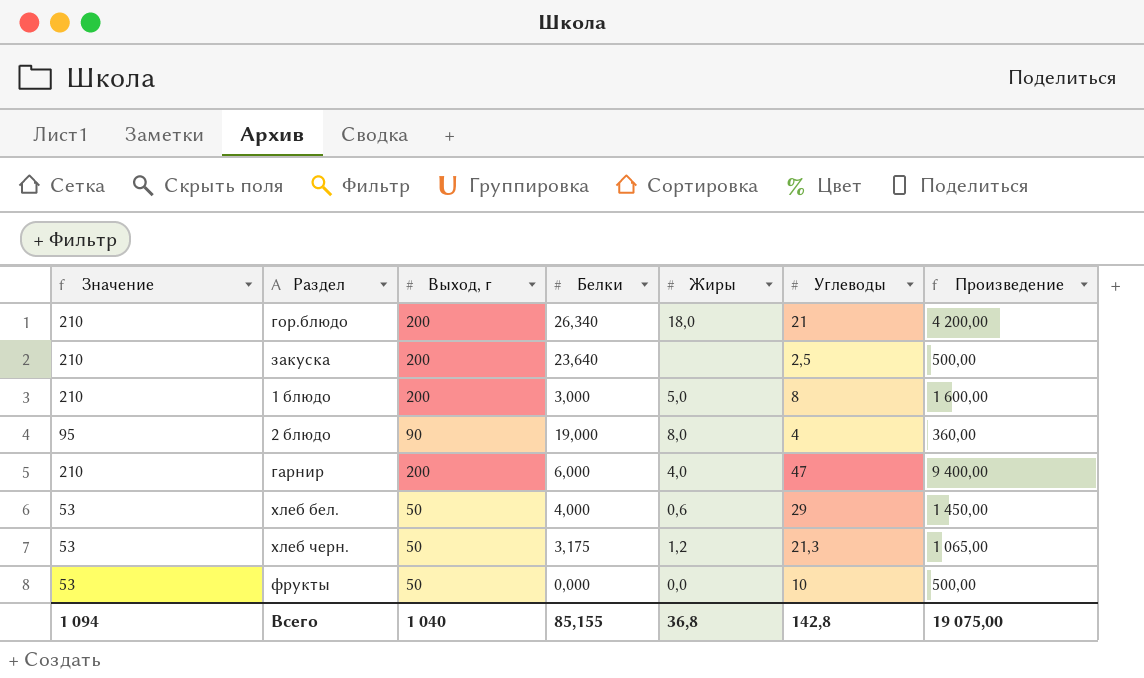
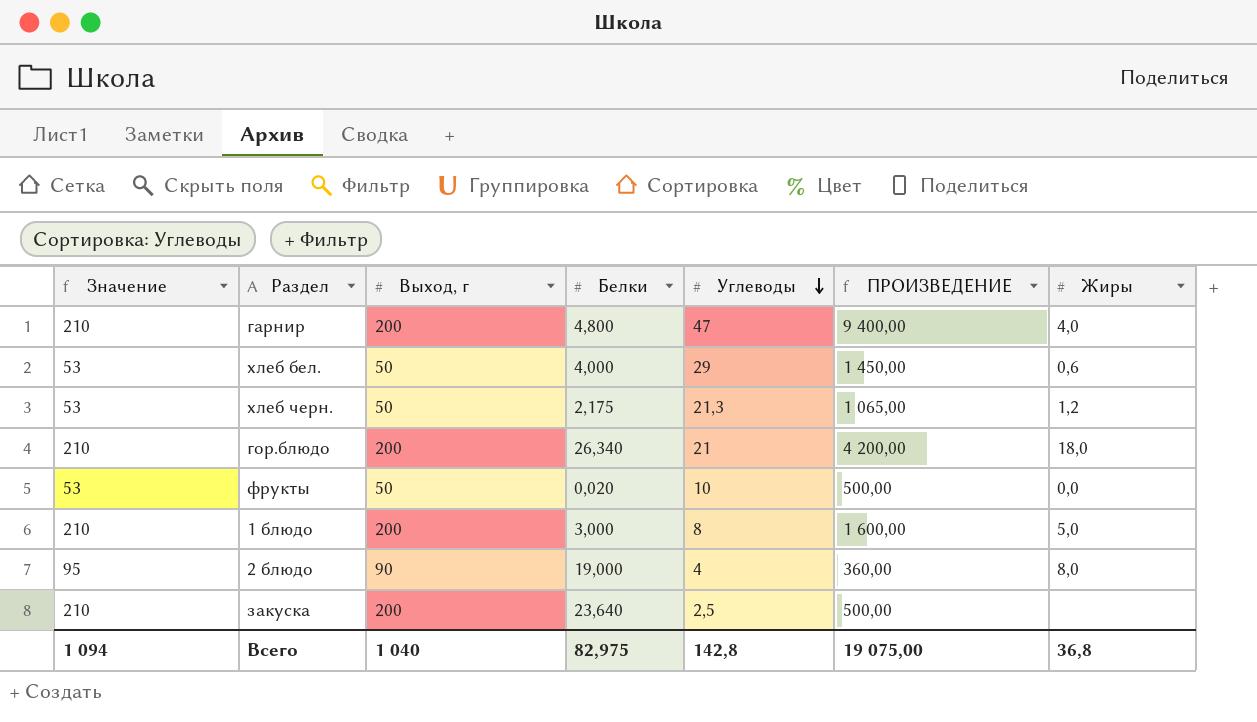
row order: none -> Углеводы descending
column name: Произведение -> ПРОИЗВЕДЕНИЕ
column Жиры | position: 5 -> 7
гарнир | Белки: 6,000 -> 4,800
хлеб черн. | Белки: 3,175 -> 2,175
фрукты | Белки: 0,000 -> 0,020
Всего | Белки: 85,155 -> 82,975

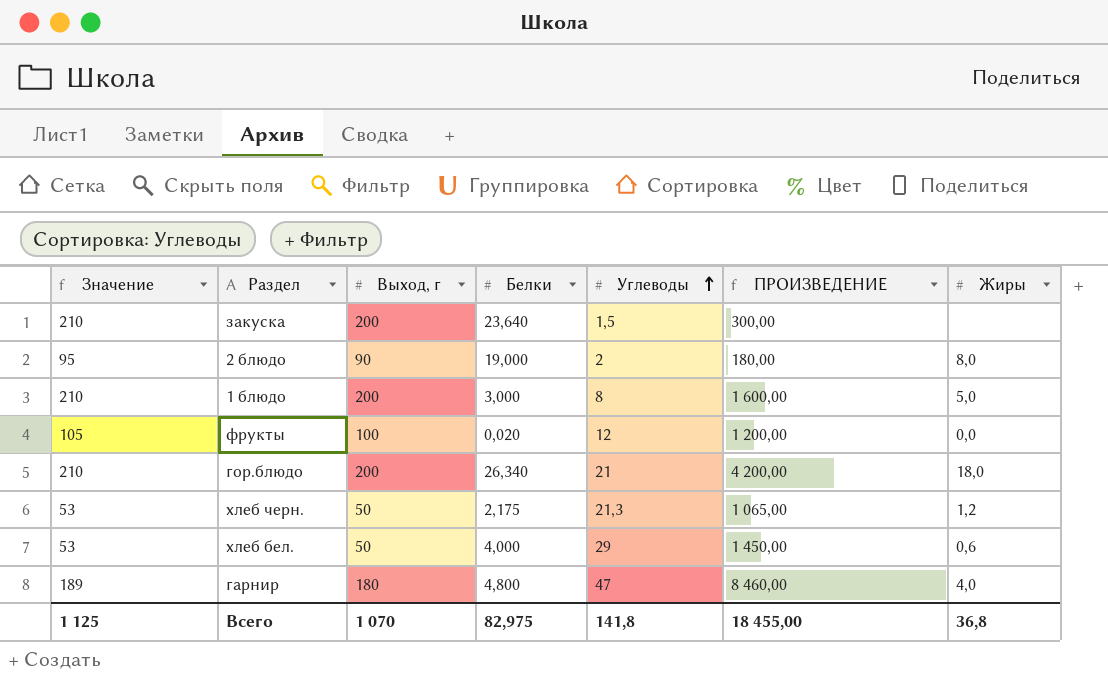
row order: Углеводы descending -> Углеводы ascending
закуска | Углеводы: 2,5 -> 1,5
закуска | ПРОИЗВЕДЕНИЕ: 500,00 -> 300,00
2 блюдо | Углеводы: 4 -> 2
2 блюдо | ПРОИЗВЕДЕНИЕ: 360,00 -> 180,00
фрукты | Значение: 53 -> 105
фрукты | Выход, г: 50 -> 100
фрукты | Углеводы: 10 -> 12
фрукты | ПРОИЗВЕДЕНИЕ: 500,00 -> 1 200,00
гарнир | Значение: 210 -> 189
гарнир | Выход, г: 200 -> 180
гарнир | ПРОИЗВЕДЕНИЕ: 9 400,00 -> 8 460,00
Всего | Значение: 1 094 -> 1 125
Всего | Выход, г: 1 040 -> 1 070
Всего | Углеводы: 142,8 -> 141,8
Всего | ПРОИЗВЕДЕНИЕ: 19 075,00 -> 18 455,00

